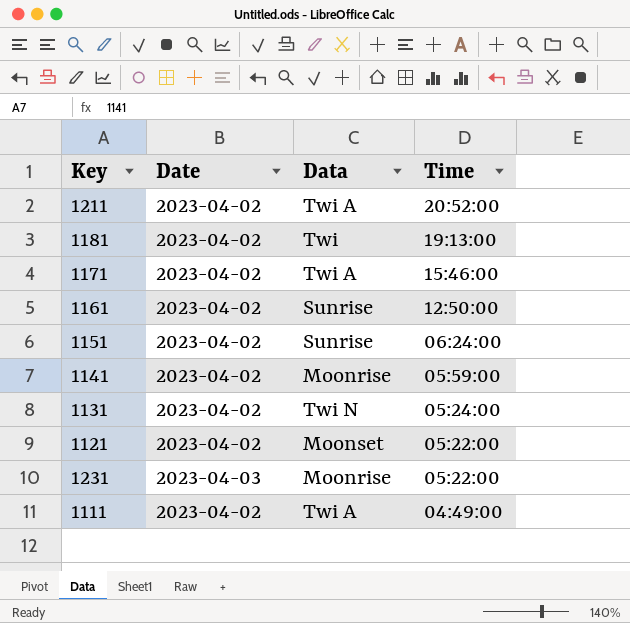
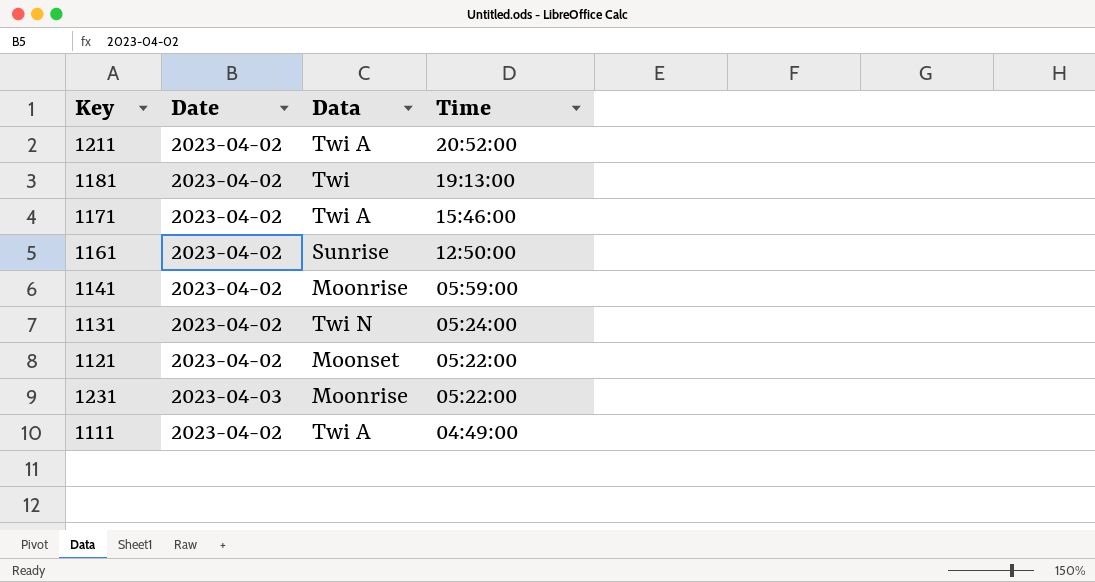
row 1151: 2023-04-02 | Sunrise | 06:24:00 -> none

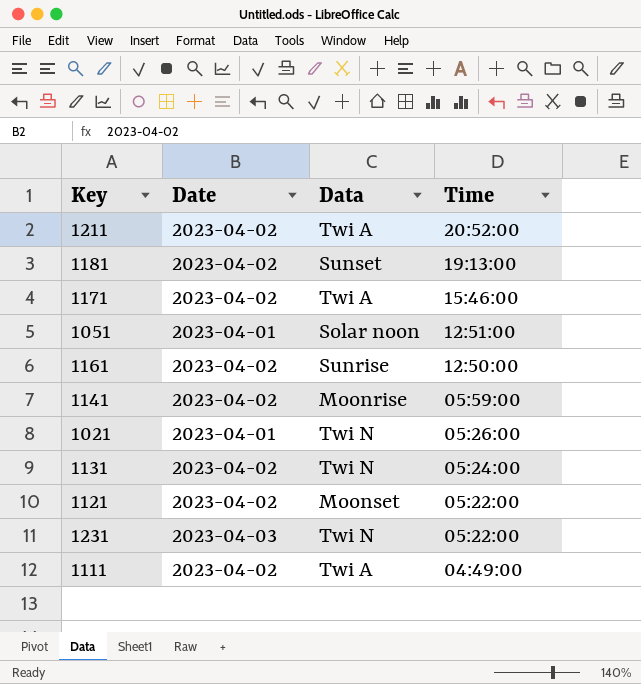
1181 | Data: Twi -> Sunset
row 1051: none -> 2023-04-01 | Solar noon | 12:51:00
row 1021: none -> 2023-04-01 | Twi N | 05:26:00
1231 | Data: Moonrise -> Twi N

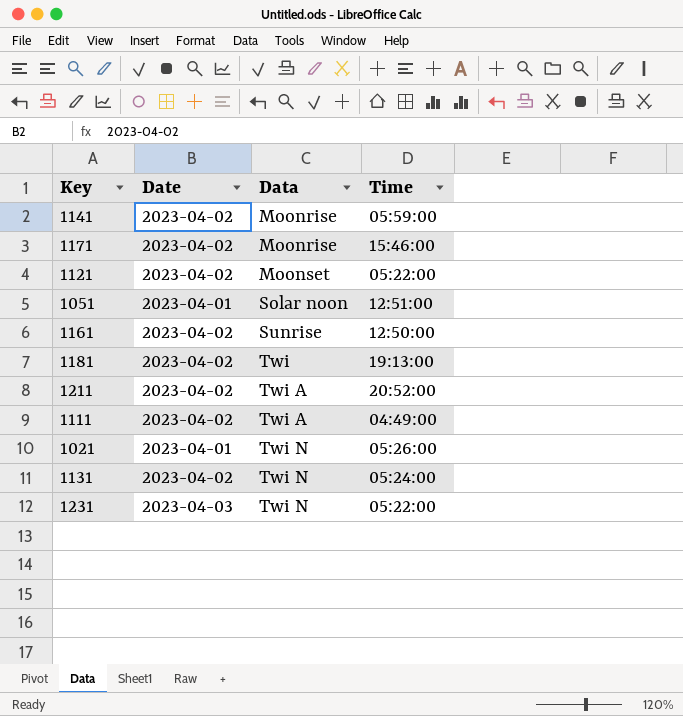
row order: Time descending -> Data ascending
1171 | Data: Twi A -> Moonrise
1181 | Data: Sunset -> Twi

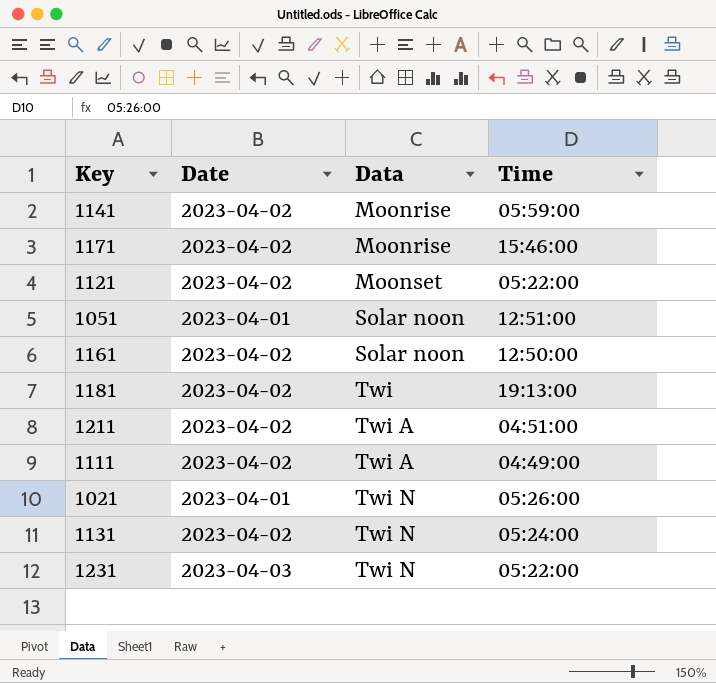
1161 | Data: Sunrise -> Solar noon
1211 | Time: 20:52:00 -> 04:51:00

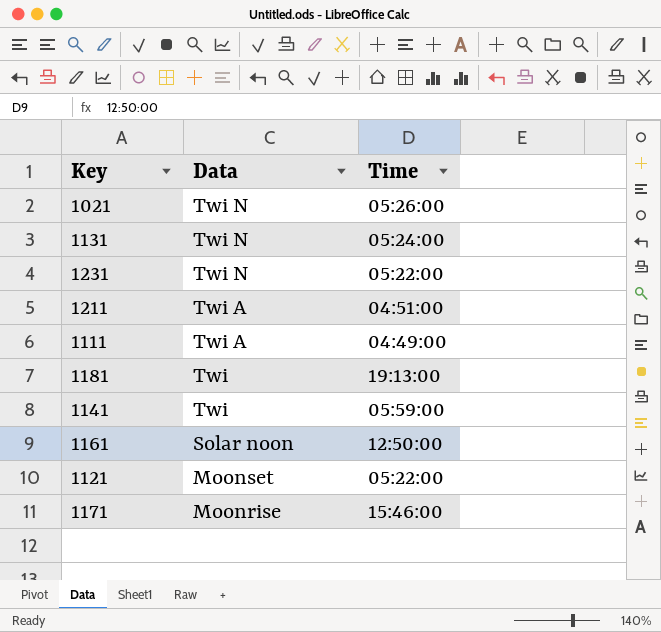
row order: Data ascending -> Data descending
column Date | position: 2 -> none
row 1051: 2023-04-01 | Solar noon | 12:51:00 -> none
1141 | Data: Moonrise -> Twi

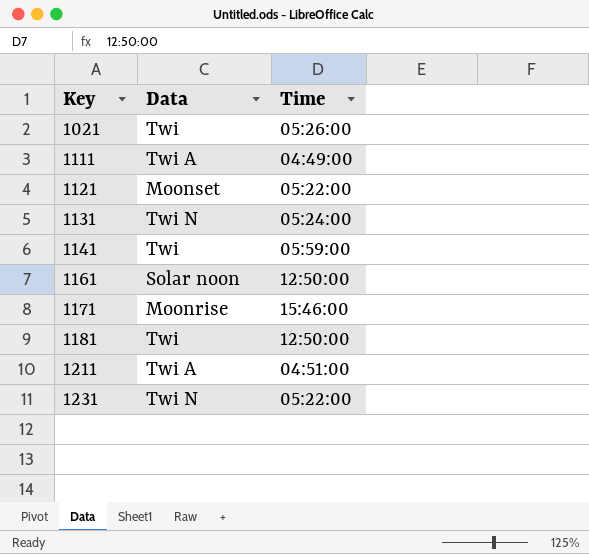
row order: Data descending -> Key ascending
1021 | Data: Twi N -> Twi
1181 | Time: 19:13:00 -> 12:50:00

